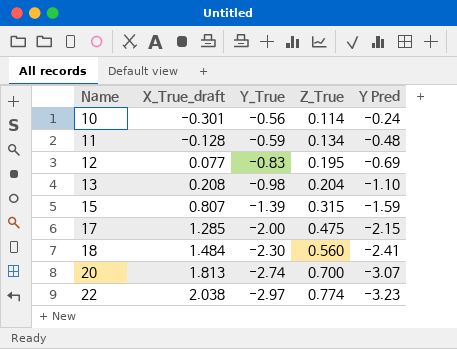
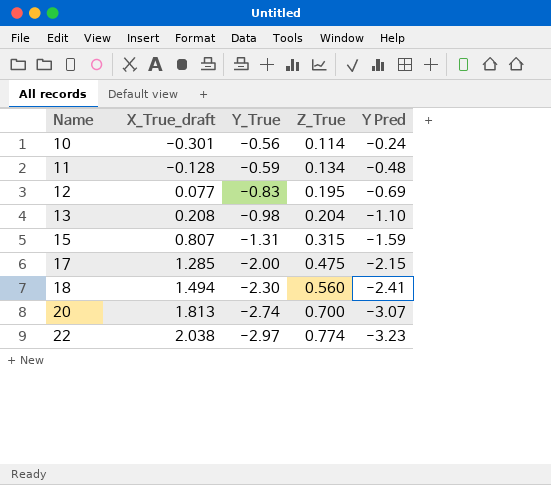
15 | Y_True: -1.39 -> -1.31
18 | X_True_draft: 1.484 -> 1.494

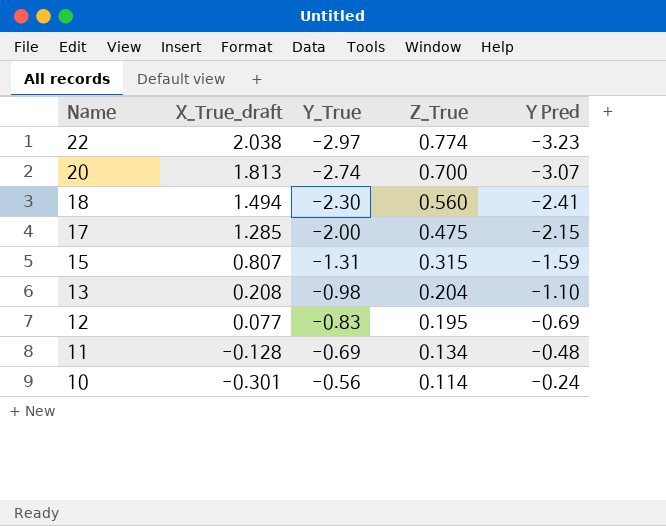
row order: Name ascending -> Name descending
11 | Y_True: -0.59 -> -0.69

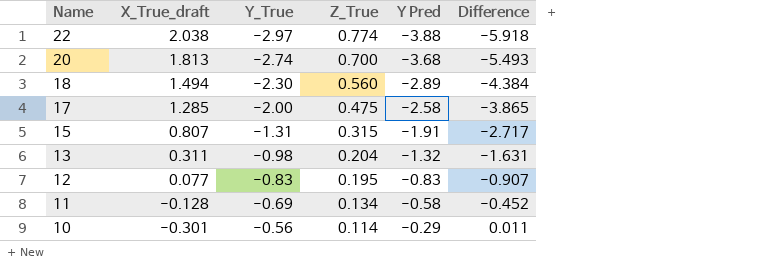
column Difference | formula: none -> [Y Pred] - [X_True_draft]
22 | Y Pred: -3.23 -> -3.88
20 | Y Pred: -3.07 -> -3.68
18 | Y Pred: -2.41 -> -2.89
17 | Y Pred: -2.15 -> -2.58
15 | Y Pred: -1.59 -> -1.91
13 | X_True_draft: 0.208 -> 0.311
13 | Y Pred: -1.10 -> -1.32
12 | Y Pred: -0.69 -> -0.83
11 | Y Pred: -0.48 -> -0.58
10 | Y Pred: -0.24 -> -0.29

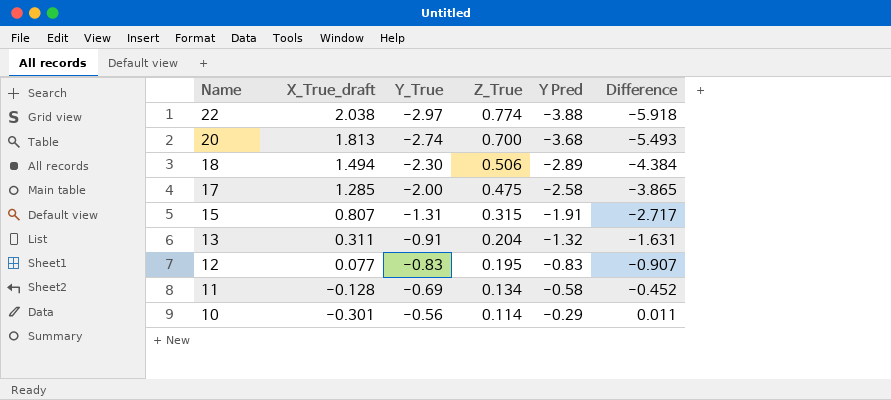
18 | Z_True: 0.560 -> 0.506
13 | Y_True: -0.98 -> -0.91

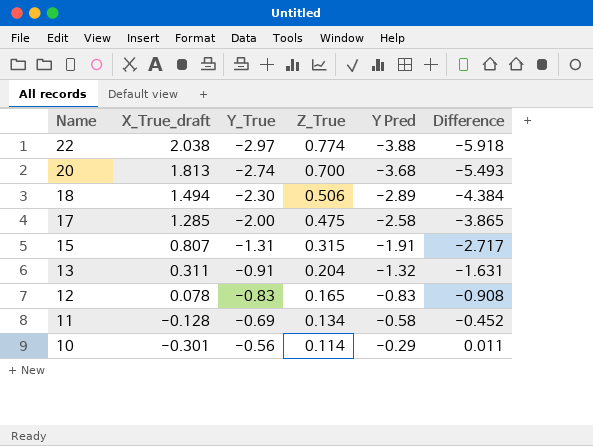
12 | X_True_draft: 0.077 -> 0.078
12 | Z_True: 0.195 -> 0.165
12 | Difference: -0.907 -> -0.908

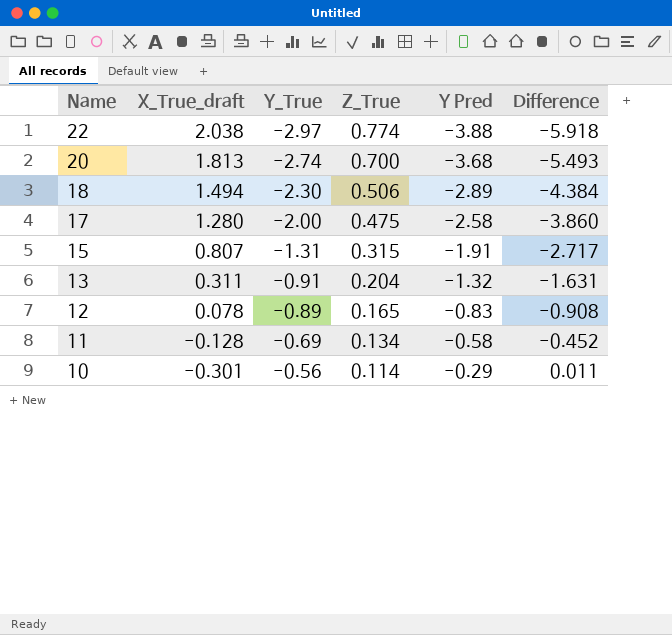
17 | X_True_draft: 1.285 -> 1.280
17 | Difference: -3.865 -> -3.860
12 | Y_True: -0.83 -> -0.89

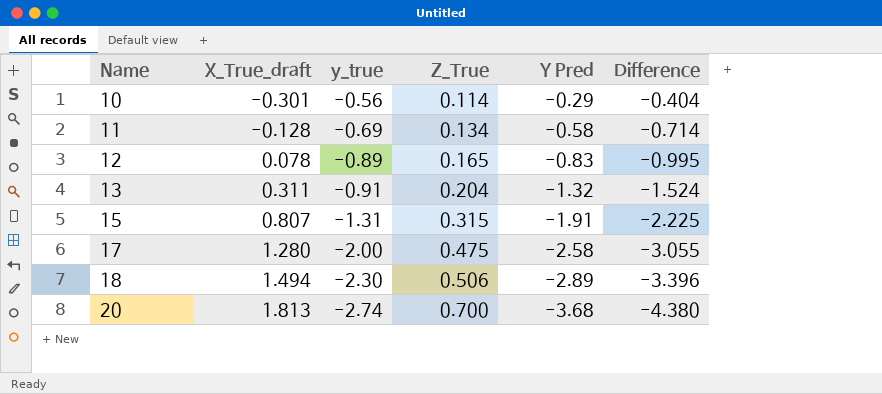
row order: Name descending -> Name ascending
column name: Y_True -> y_true
column Difference | formula: [Y Pred] - [X_True_draft] -> [Y Pred] - [Z_True]
row 22: 2.038 | -2.97 | 0.774 | -3.88 | -5.918 -> none

